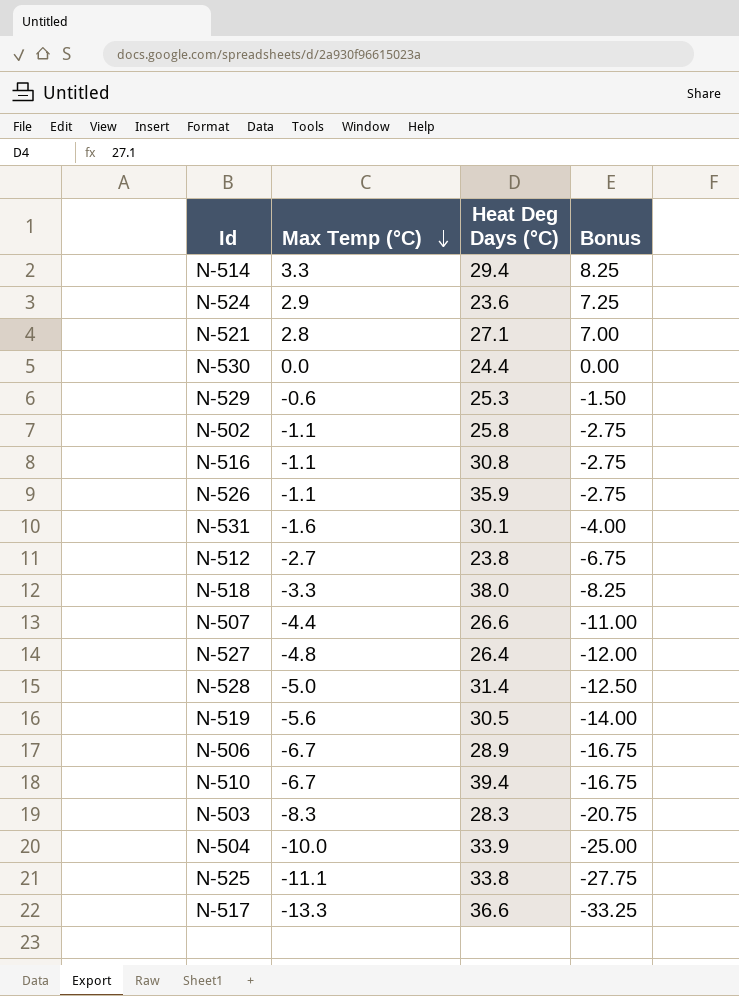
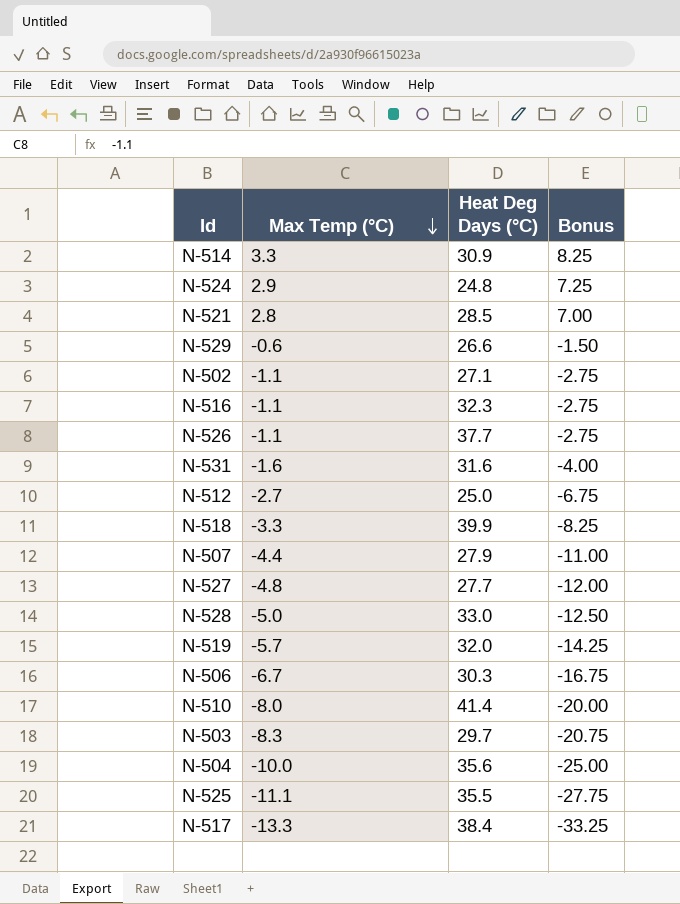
row N-530: 0.0 | 24.4 | 0.00 -> none
N-514 | Heat Deg Days (°C): 29.4 -> 30.9
N-524 | Heat Deg Days (°C): 23.6 -> 24.8
N-521 | Heat Deg Days (°C): 27.1 -> 28.5
N-529 | Heat Deg Days (°C): 25.3 -> 26.6
N-502 | Heat Deg Days (°C): 25.8 -> 27.1
N-516 | Heat Deg Days (°C): 30.8 -> 32.3
N-526 | Heat Deg Days (°C): 35.9 -> 37.7
N-531 | Heat Deg Days (°C): 30.1 -> 31.6
N-512 | Heat Deg Days (°C): 23.8 -> 25.0
N-518 | Heat Deg Days (°C): 38.0 -> 39.9
N-507 | Heat Deg Days (°C): 26.6 -> 27.9
N-527 | Heat Deg Days (°C): 26.4 -> 27.7
N-528 | Heat Deg Days (°C): 31.4 -> 33.0
N-519 | Max Temp (°C): -5.6 -> -5.7
N-519 | Heat Deg Days (°C): 30.5 -> 32.0
N-519 | Bonus: -14.00 -> -14.25
N-506 | Heat Deg Days (°C): 28.9 -> 30.3
N-510 | Max Temp (°C): -6.7 -> -8.0
N-510 | Heat Deg Days (°C): 39.4 -> 41.4
N-510 | Bonus: -16.75 -> -20.00
N-503 | Heat Deg Days (°C): 28.3 -> 29.7
N-504 | Heat Deg Days (°C): 33.9 -> 35.6
N-525 | Heat Deg Days (°C): 33.8 -> 35.5
N-517 | Heat Deg Days (°C): 36.6 -> 38.4

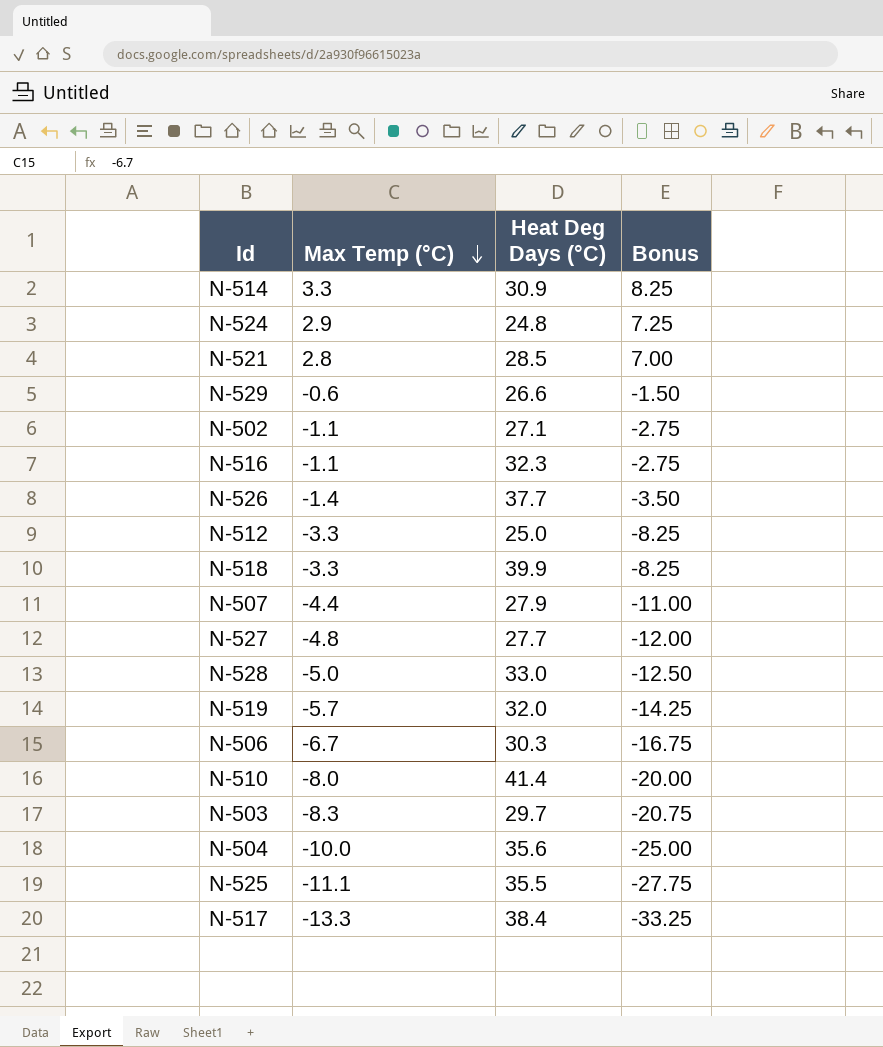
row N-531: -1.6 | 31.6 | -4.00 -> none
N-526 | Max Temp (°C): -1.1 -> -1.4
N-526 | Bonus: -2.75 -> -3.50
N-512 | Max Temp (°C): -2.7 -> -3.3
N-512 | Bonus: -6.75 -> -8.25

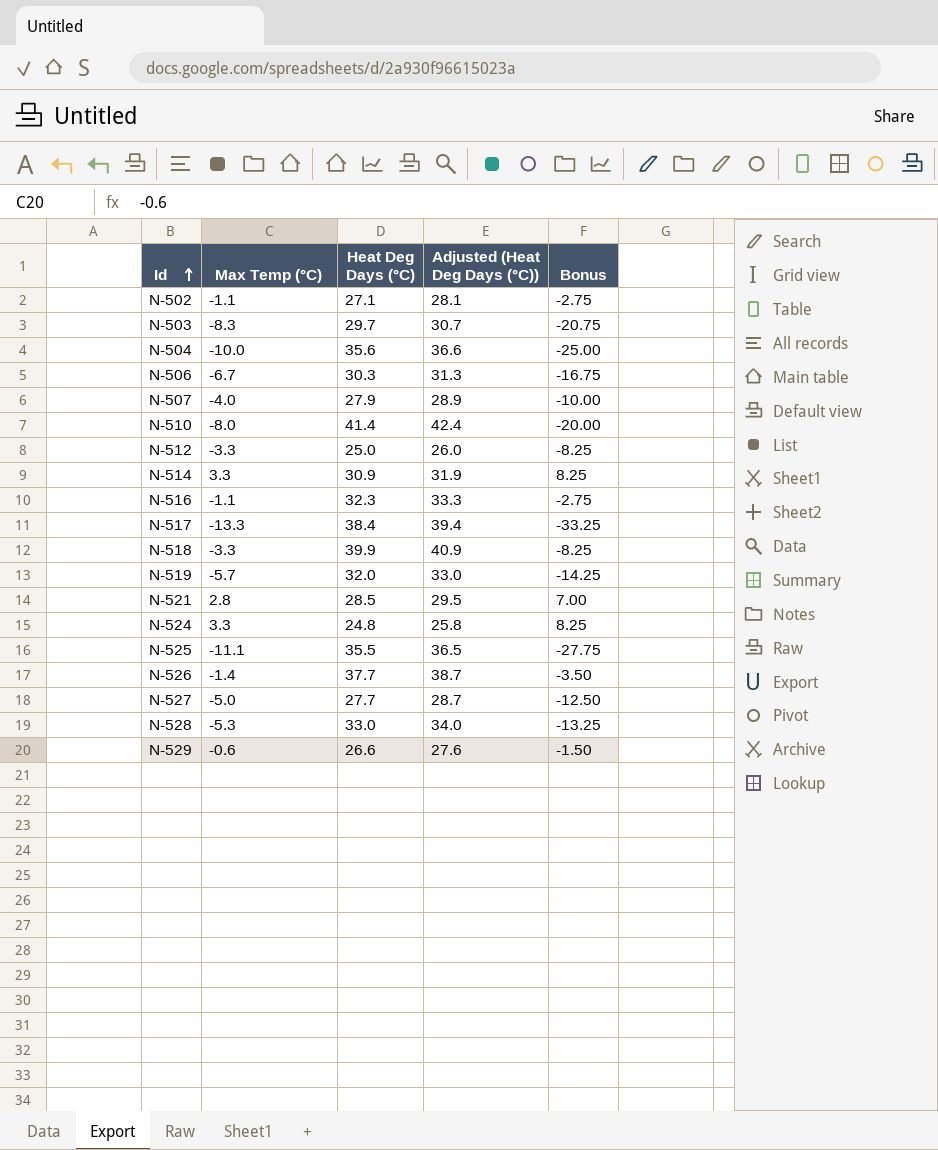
row order: Max Temp (°C) descending -> Id ascending
column Adjusted (Heat Deg Days (°C)) | formula: none -> [Heat Deg Days (°C)] + 1
N-507 | Max Temp (°C): -4.4 -> -4.0
N-507 | Bonus: -11.00 -> -10.00
N-524 | Max Temp (°C): 2.9 -> 3.3
N-524 | Bonus: 7.25 -> 8.25
N-527 | Max Temp (°C): -4.8 -> -5.0
N-527 | Bonus: -12.00 -> -12.50
N-528 | Max Temp (°C): -5.0 -> -5.3
N-528 | Bonus: -12.50 -> -13.25

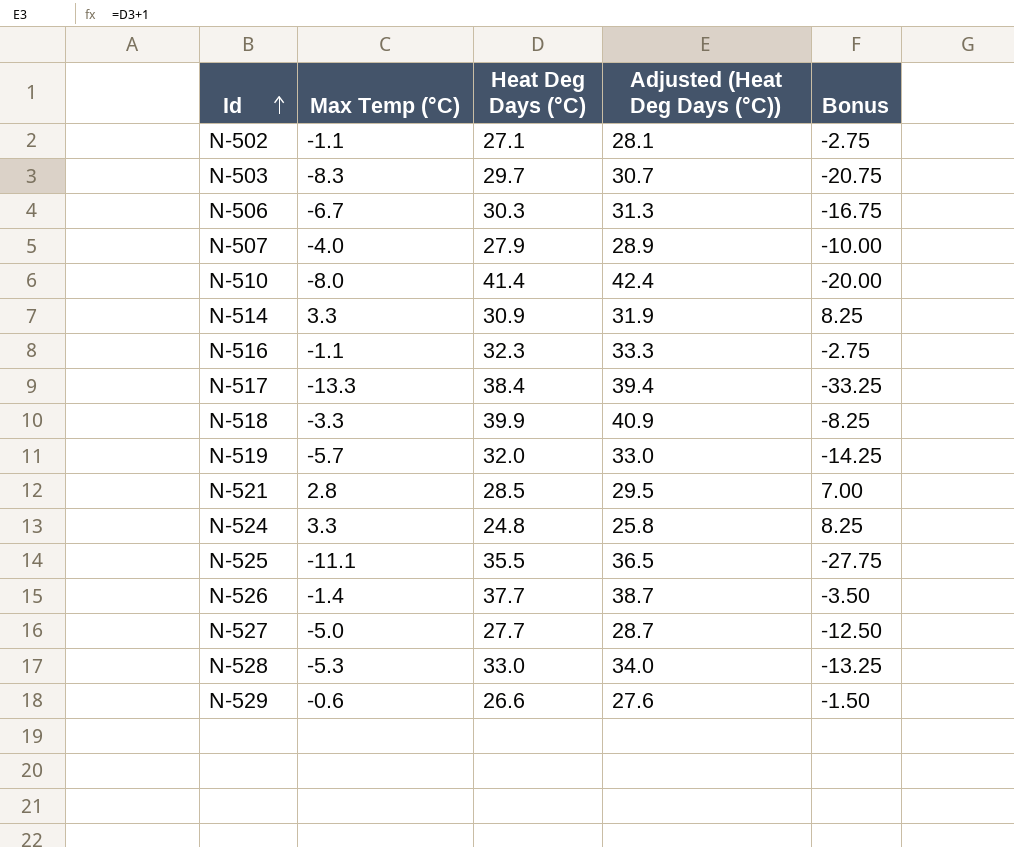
row N-504: -10.0 | 35.6 | 36.6 | -25.00 -> none
row N-512: -3.3 | 25.0 | 26.0 | -8.25 -> none

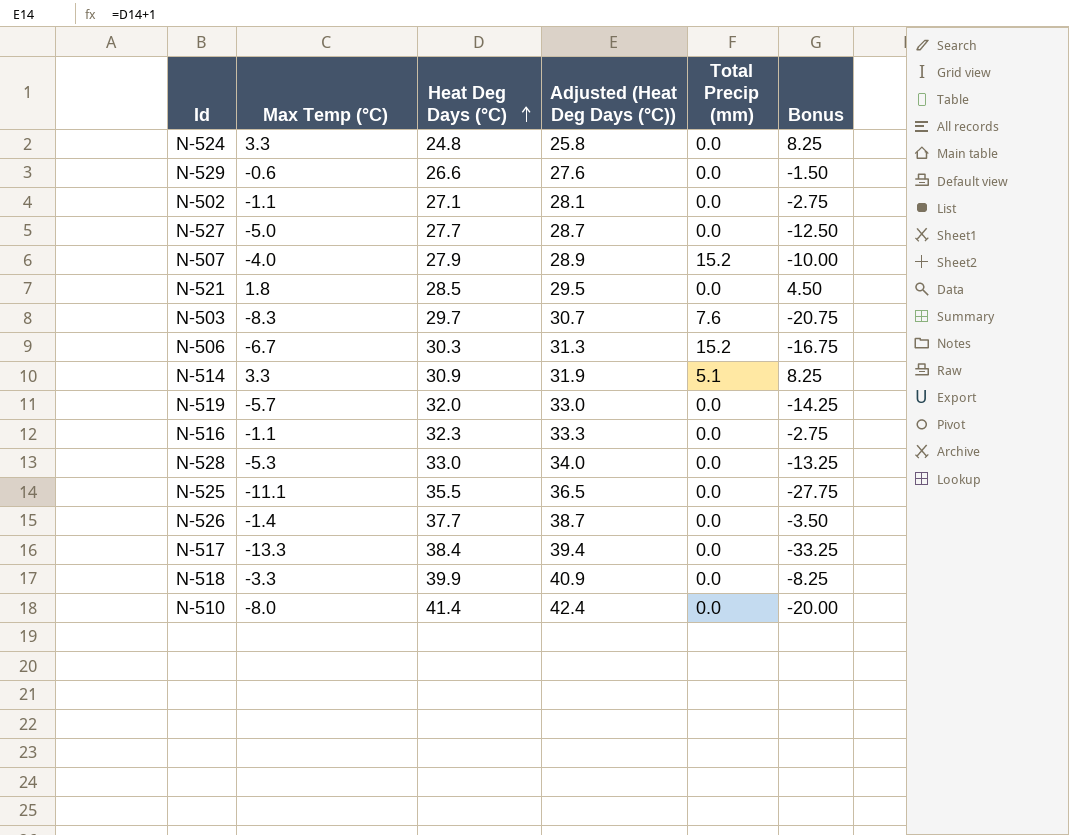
row order: Id ascending -> Heat Deg Days (°C) ascending
column Total Precip (mm) | position: none -> 5
N-521 | Max Temp (°C): 2.8 -> 1.8
N-521 | Bonus: 7.00 -> 4.50

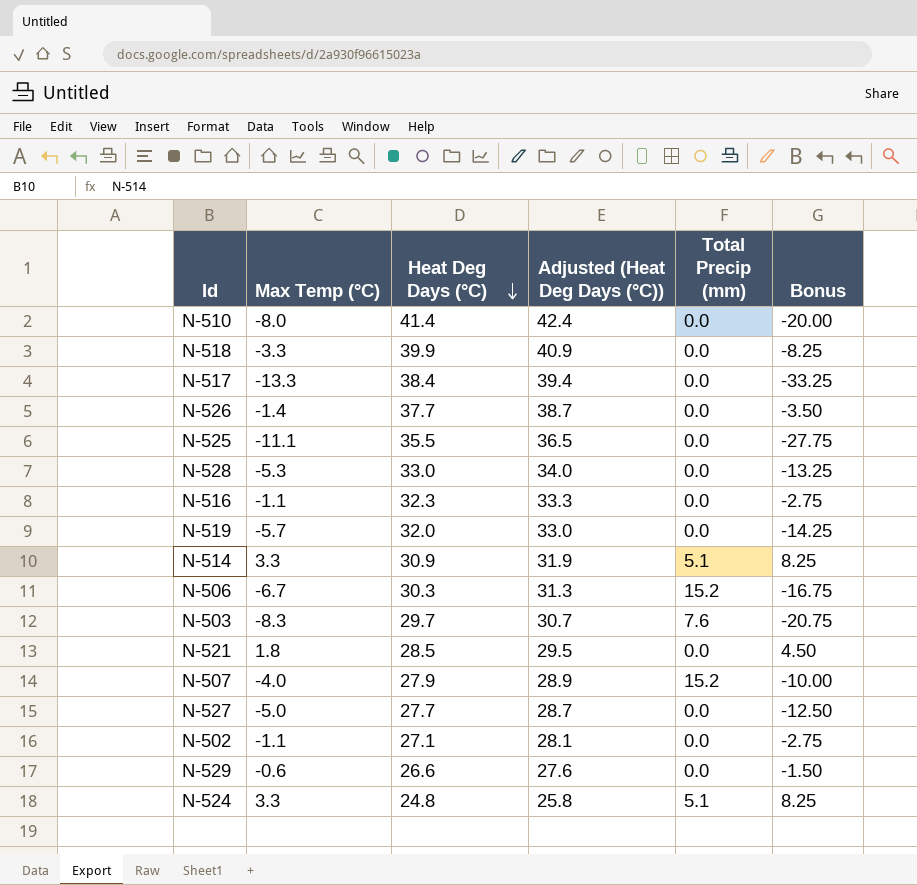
row order: Heat Deg Days (°C) ascending -> Heat Deg Days (°C) descending
N-524 | Total Precip (mm): 0.0 -> 5.1

